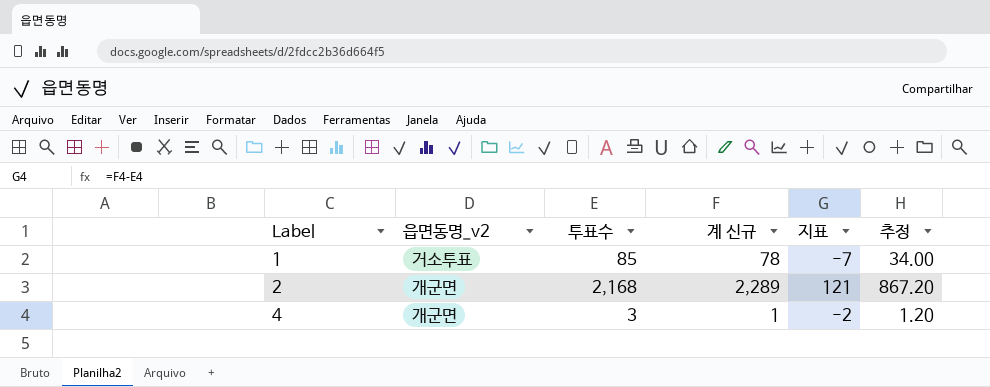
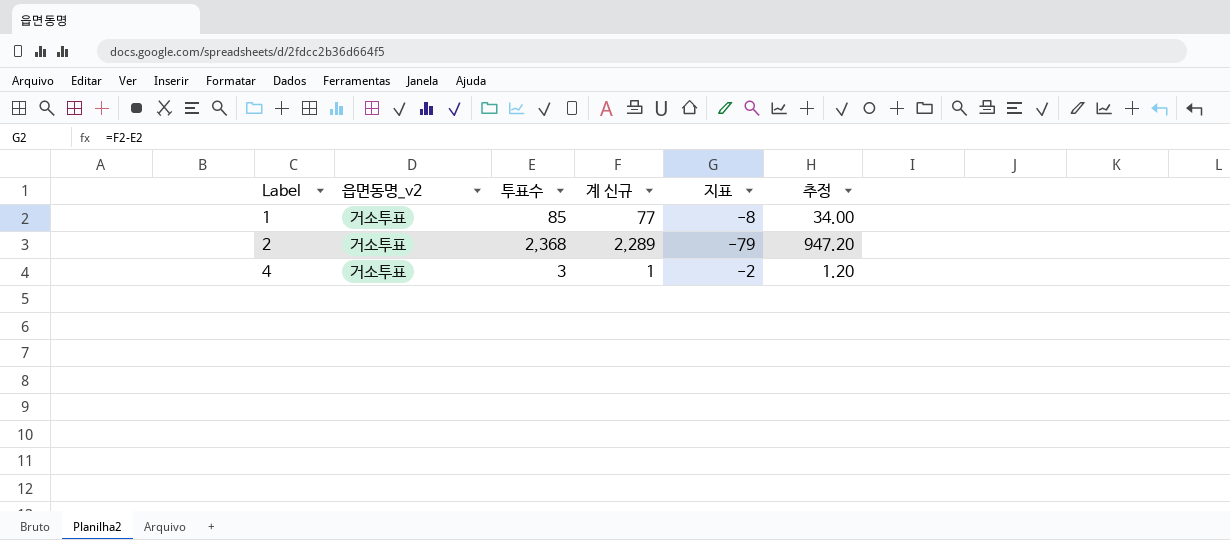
1 | 계 신규: 78 -> 77
1 | 지표: -7 -> -8
2 | 읍면동명_v2: 개군면 -> 거소투표
2 | 투표수: 2,168 -> 2,368
2 | 지표: 121 -> -79
2 | 추정: 867.20 -> 947.20
4 | 읍면동명_v2: 개군면 -> 거소투표

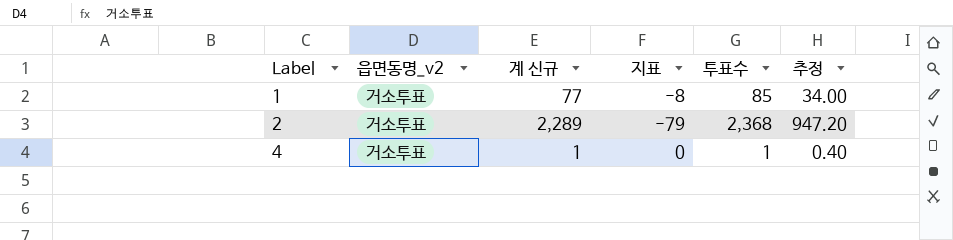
column 투표수 | position: 3 -> 5
4 | 지표: -2 -> 0
4 | 투표수: 3 -> 1
4 | 추정: 1.20 -> 0.40

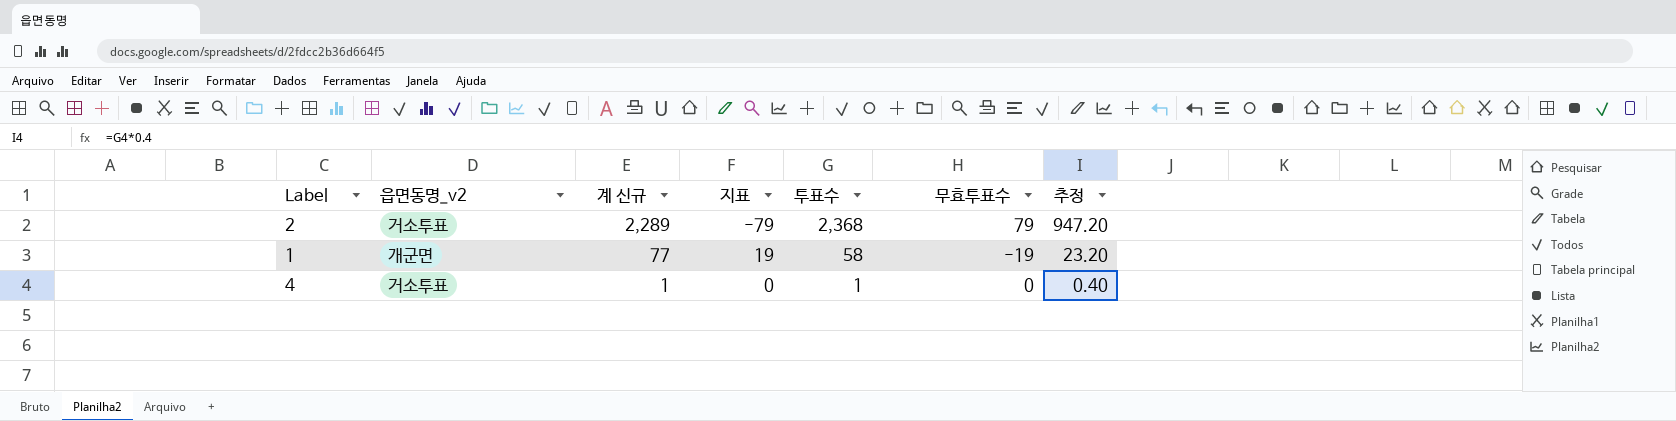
row order: Label ascending -> 계 신규 descending
column 무효투표수 | formula: none -> [투표수] - [계 신규]
1 | 읍면동명_v2: 거소투표 -> 개군면
1 | 지표: -8 -> 19
1 | 투표수: 85 -> 58
1 | 추정: 34.00 -> 23.20

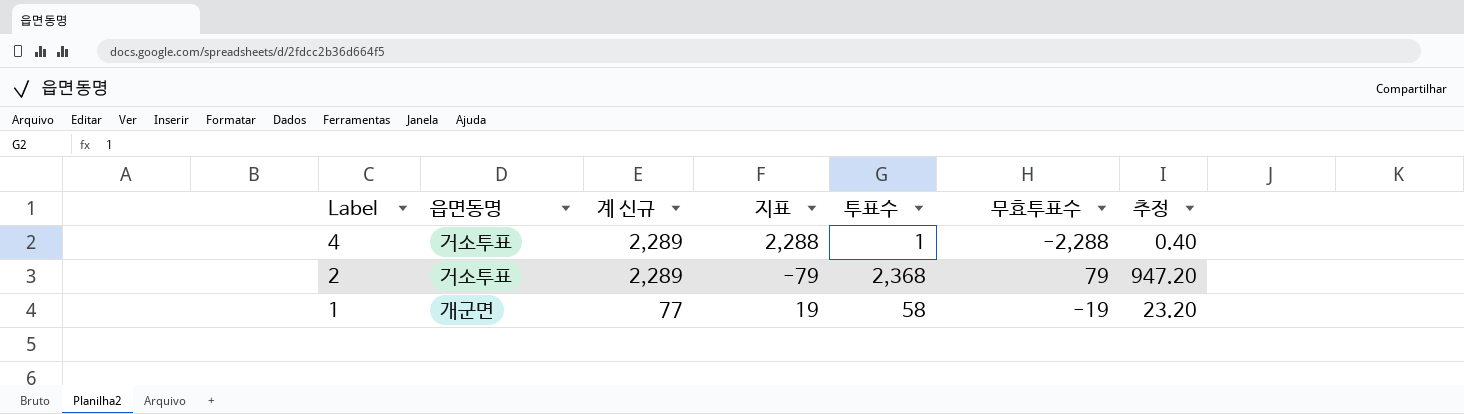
row order: 계 신규 descending -> Label descending
column name: 읍면동명_v2 -> 읍면동명
4 | 계 신규: 1 -> 2,289
4 | 지표: 0 -> 2,288
4 | 무효투표수: 0 -> -2,288

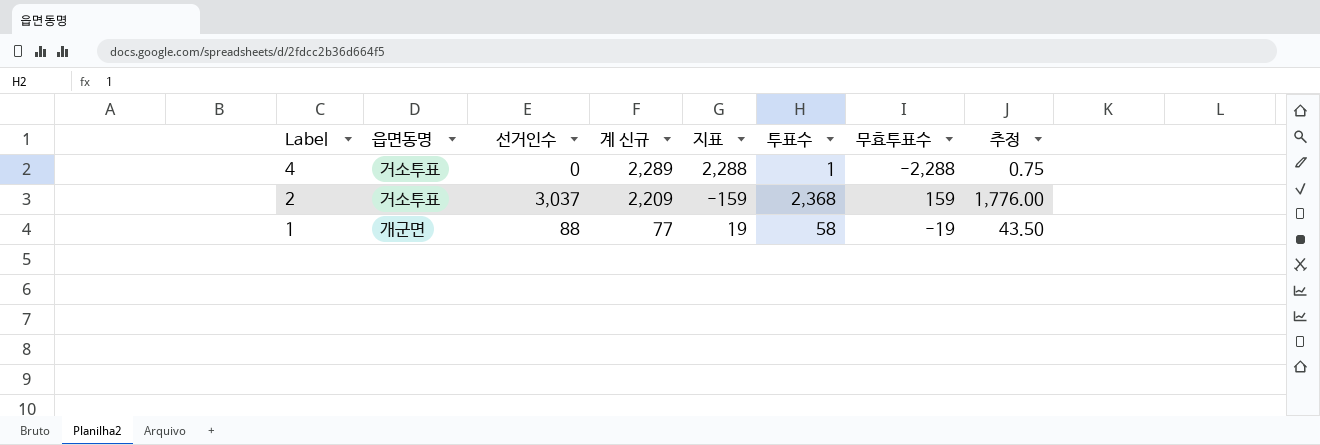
column 선거인수 | position: none -> 3
column 추정 | formula: [투표수] * 0.4 -> [투표수] * 0.75
2 | 계 신규: 2,289 -> 2,209
2 | 지표: -79 -> -159
2 | 무효투표수: 79 -> 159

